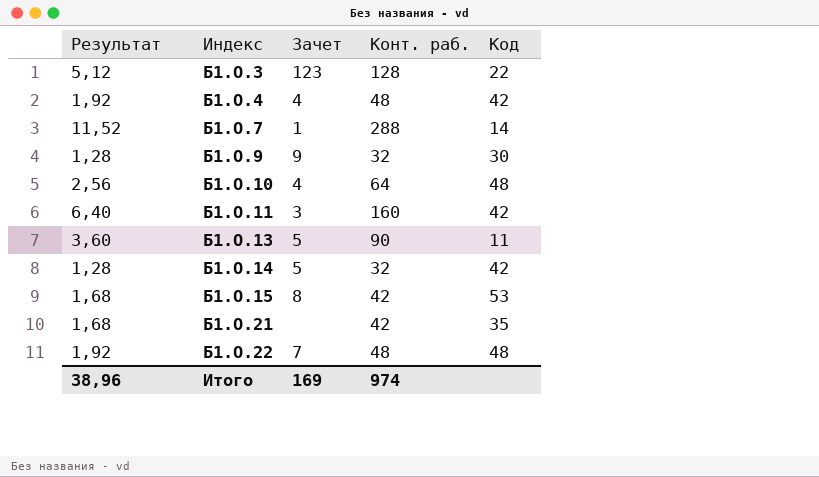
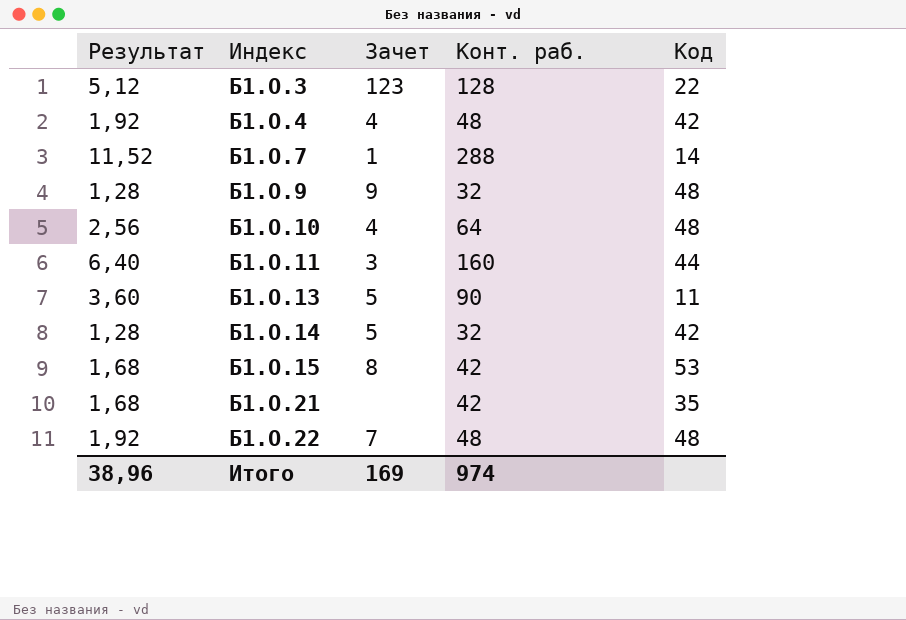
Б1.О.9 | Код: 30 -> 48
Б1.О.11 | Код: 42 -> 44

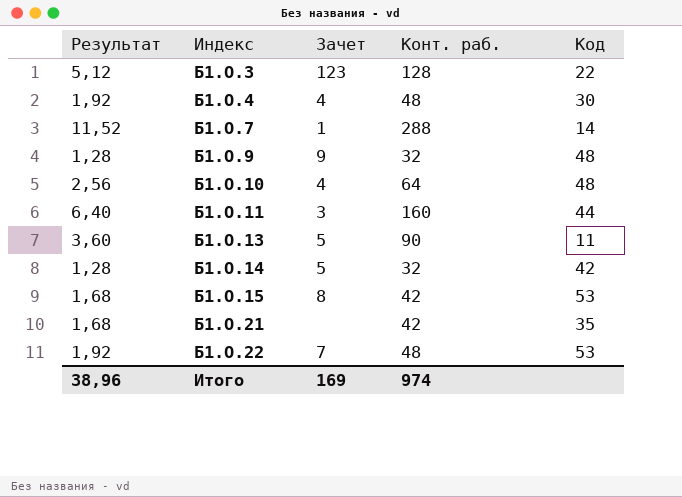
Б1.О.4 | Код: 42 -> 30
Б1.О.22 | Код: 48 -> 53

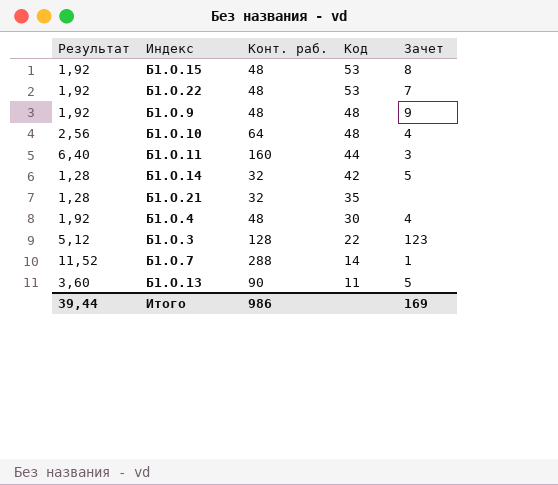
row order: Индекс ascending -> Код descending
column Зачет | position: 3 -> 5
Б1.О.15 | Результат: 1,68 -> 1,92
Б1.О.15 | Конт. раб.: 42 -> 48
Б1.О.9 | Результат: 1,28 -> 1,92
Б1.О.9 | Конт. раб.: 32 -> 48
Б1.О.21 | Результат: 1,68 -> 1,28
Б1.О.21 | Конт. раб.: 42 -> 32
Итого | Результат: 38,96 -> 39,44
Итого | Конт. раб.: 974 -> 986

